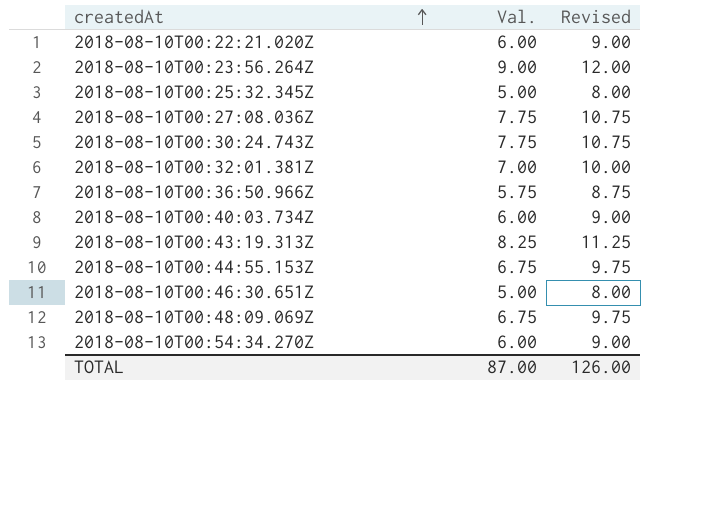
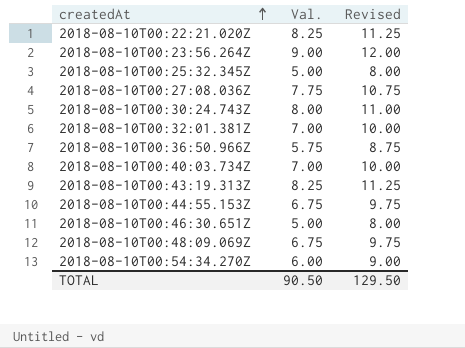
2018-08-10T00:22:21.020Z | Val.: 6.00 -> 8.25
2018-08-10T00:22:21.020Z | Revised: 9.00 -> 11.25
2018-08-10T00:30:24.743Z | Val.: 7.75 -> 8.00
2018-08-10T00:30:24.743Z | Revised: 10.75 -> 11.00
2018-08-10T00:40:03.734Z | Val.: 6.00 -> 7.00
2018-08-10T00:40:03.734Z | Revised: 9.00 -> 10.00
TOTAL | Val.: 87.00 -> 90.50
TOTAL | Revised: 126.00 -> 129.50

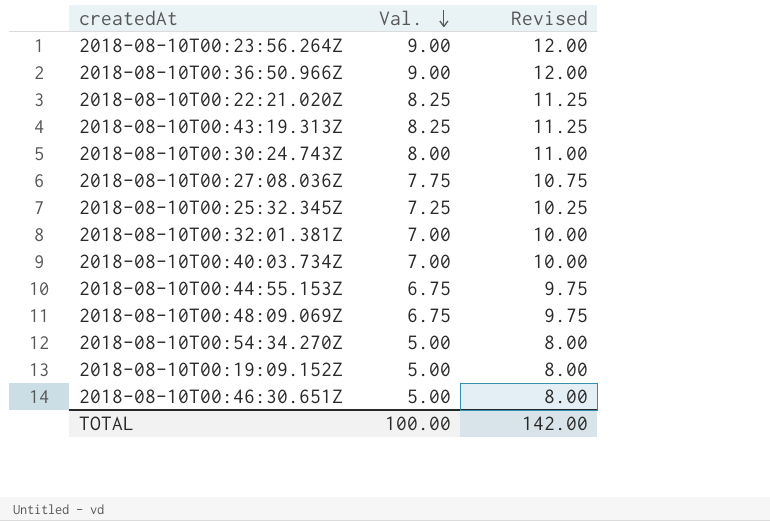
row order: createdAt ascending -> Val. descending
2018-08-10T00:36:50.966Z | Val.: 5.75 -> 9.00
2018-08-10T00:36:50.966Z | Revised: 8.75 -> 12.00
2018-08-10T00:25:32.345Z | Val.: 5.00 -> 7.25
2018-08-10T00:25:32.345Z | Revised: 8.00 -> 10.25
2018-08-10T00:54:34.270Z | Val.: 6.00 -> 5.00
2018-08-10T00:54:34.270Z | Revised: 9.00 -> 8.00
row 2018-08-10T00:19:09.152Z: none -> 5.00 | 8.00
TOTAL | Val.: 90.50 -> 100.00
TOTAL | Revised: 129.50 -> 142.00

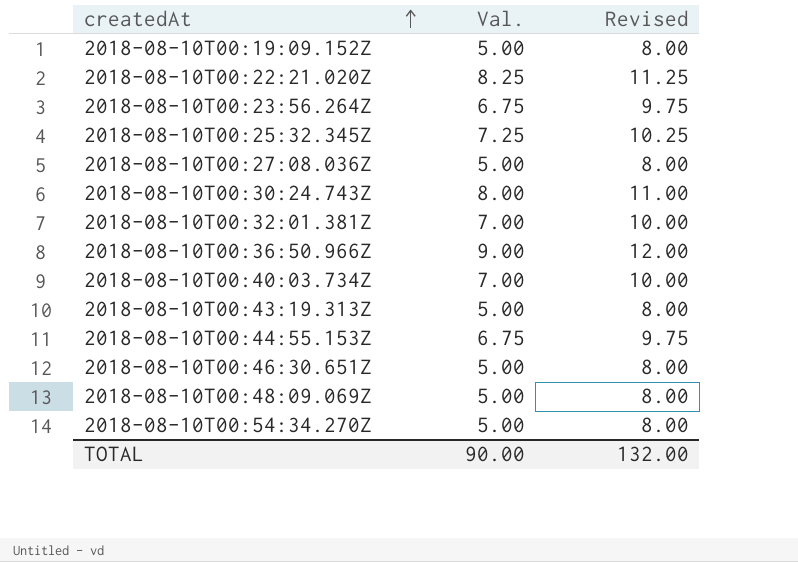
row order: Val. descending -> createdAt ascending
2018-08-10T00:23:56.264Z | Val.: 9.00 -> 6.75
2018-08-10T00:23:56.264Z | Revised: 12.00 -> 9.75
2018-08-10T00:27:08.036Z | Val.: 7.75 -> 5.00
2018-08-10T00:27:08.036Z | Revised: 10.75 -> 8.00
2018-08-10T00:43:19.313Z | Val.: 8.25 -> 5.00
2018-08-10T00:43:19.313Z | Revised: 11.25 -> 8.00
2018-08-10T00:48:09.069Z | Val.: 6.75 -> 5.00
2018-08-10T00:48:09.069Z | Revised: 9.75 -> 8.00
TOTAL | Val.: 100.00 -> 90.00
TOTAL | Revised: 142.00 -> 132.00

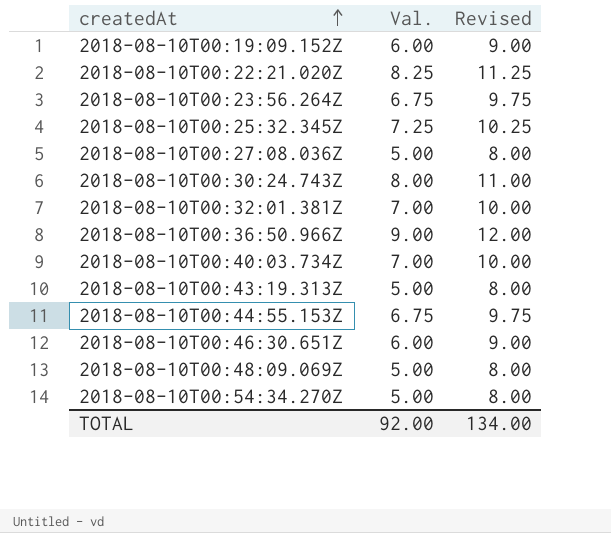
2018-08-10T00:19:09.152Z | Val.: 5.00 -> 6.00
2018-08-10T00:19:09.152Z | Revised: 8.00 -> 9.00
2018-08-10T00:46:30.651Z | Val.: 5.00 -> 6.00
2018-08-10T00:46:30.651Z | Revised: 8.00 -> 9.00
TOTAL | Val.: 90.00 -> 92.00
TOTAL | Revised: 132.00 -> 134.00

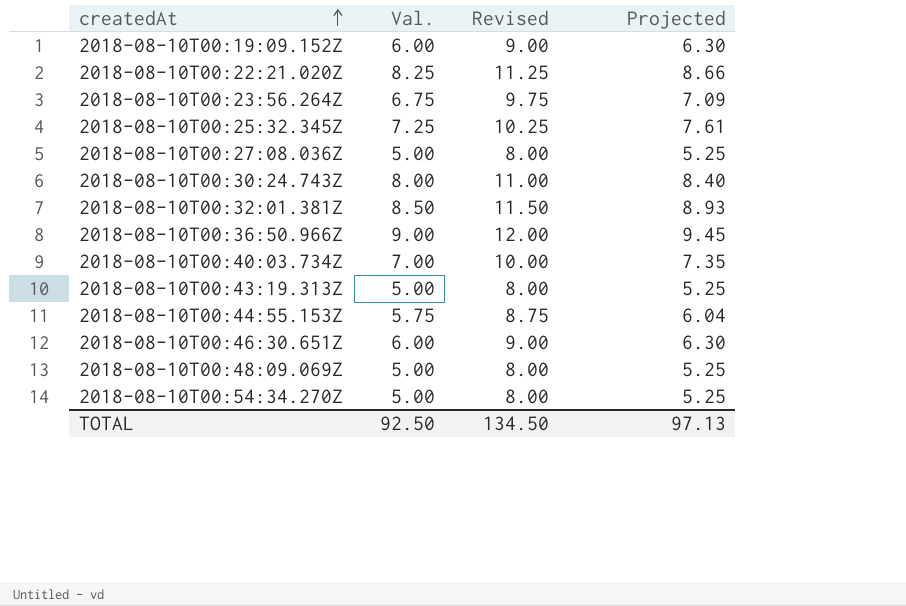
column Projected | formula: none -> [Val.] * 1.05
2018-08-10T00:32:01.381Z | Val.: 7.00 -> 8.50
2018-08-10T00:32:01.381Z | Revised: 10.00 -> 11.50
2018-08-10T00:44:55.153Z | Val.: 6.75 -> 5.75
2018-08-10T00:44:55.153Z | Revised: 9.75 -> 8.75
TOTAL | Val.: 92.00 -> 92.50
TOTAL | Revised: 134.00 -> 134.50

